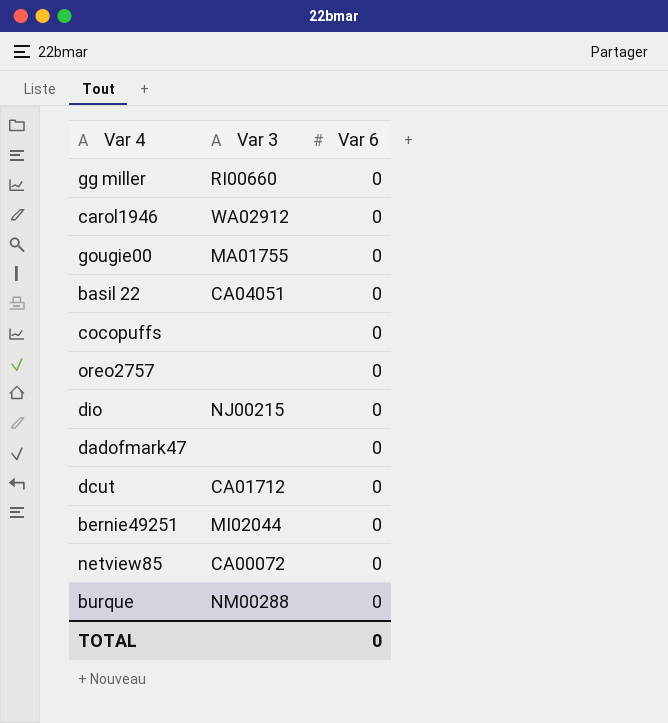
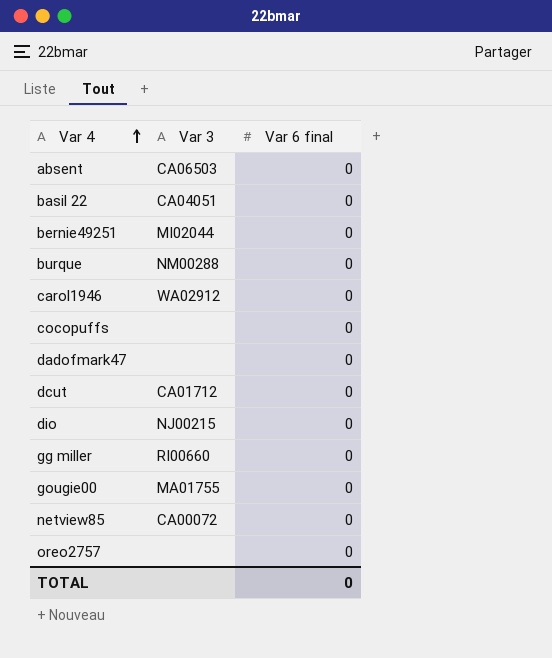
row order: none -> Var 4 ascending
column name: Var 6 -> Var 6 final
row absent: none -> CA06503 | 0

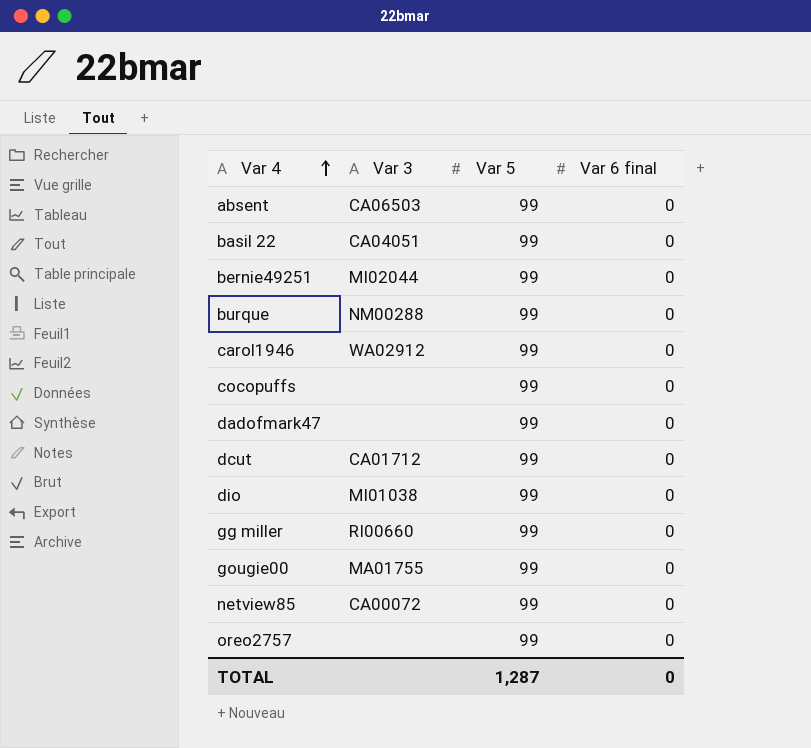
column Var 5 | position: none -> 3
dio | Var 3: NJ00215 -> MI01038

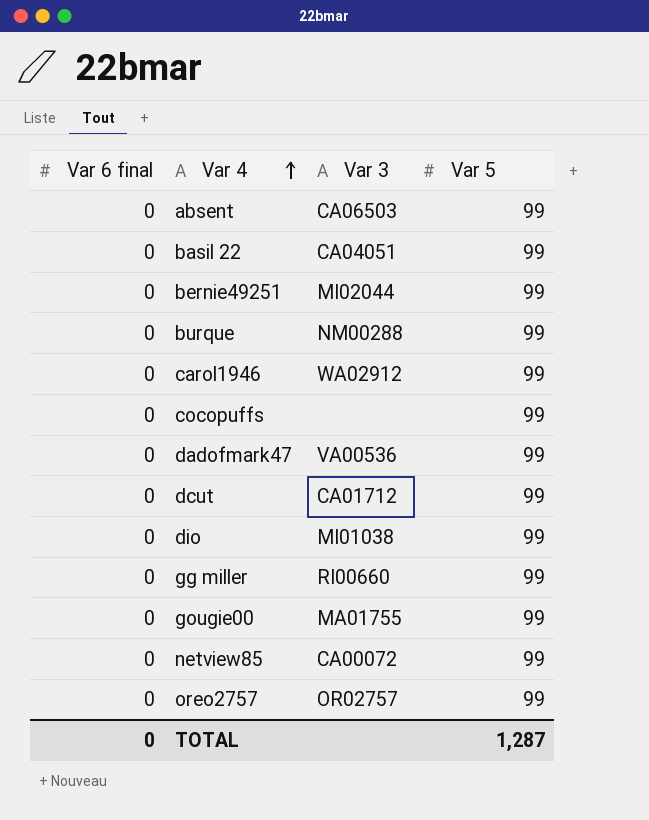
column Var 6 final | position: 4 -> 1
dadofmark47 | Var 3: none -> VA00536
oreo2757 | Var 3: none -> OR02757

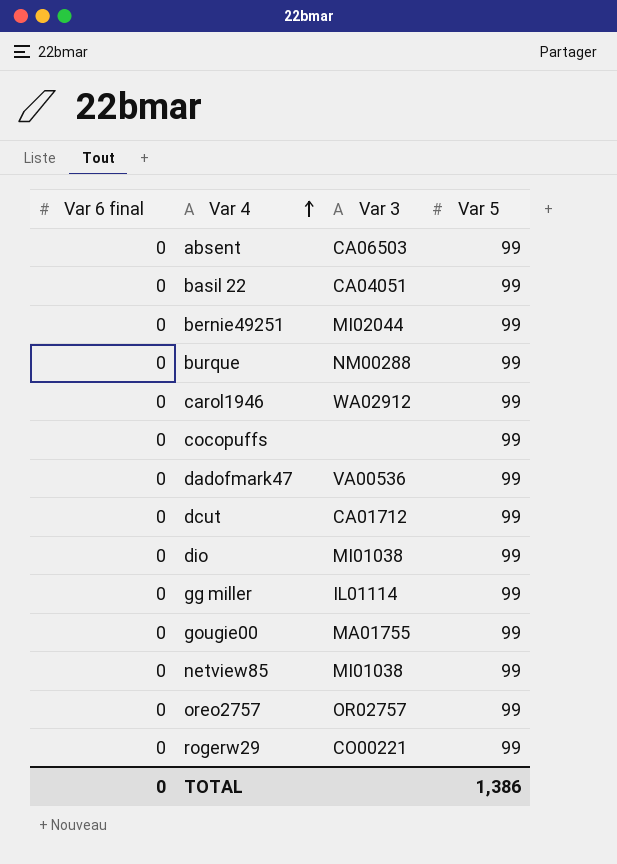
gg miller | Var 3: RI00660 -> IL01114
netview85 | Var 3: CA00072 -> MI01038
row rogerw29: none -> 0 | CO00221 | 99
TOTAL | Var 5: 1,287 -> 1,386

